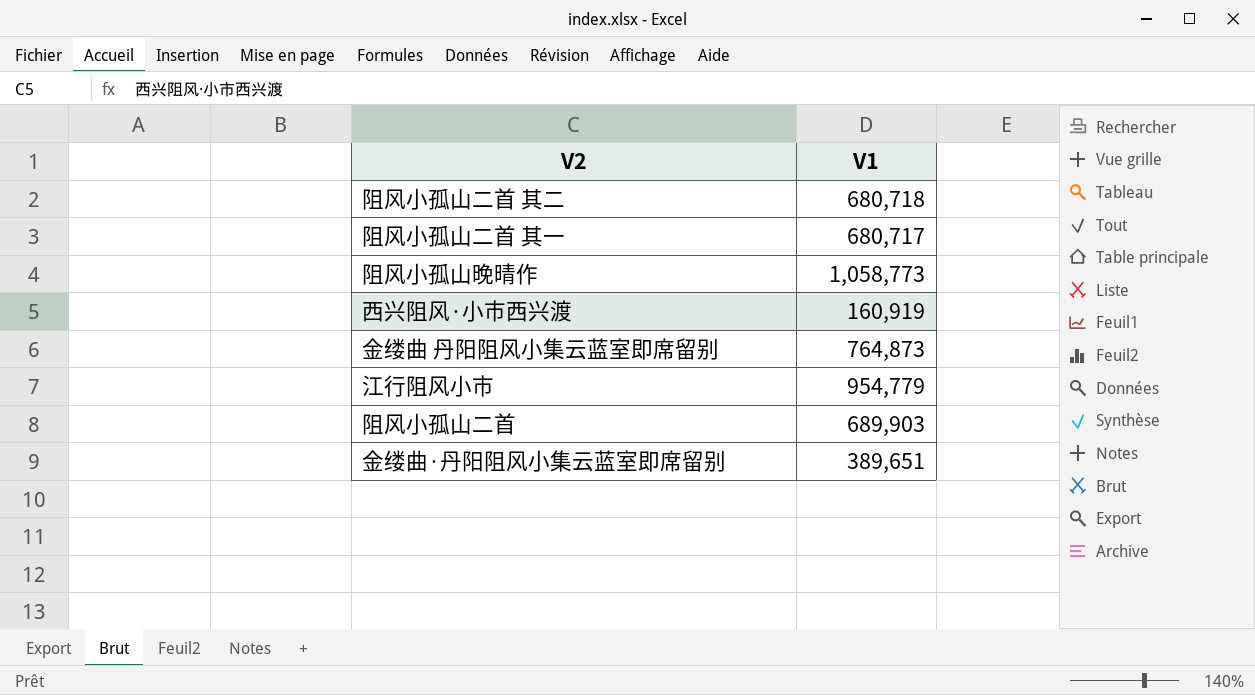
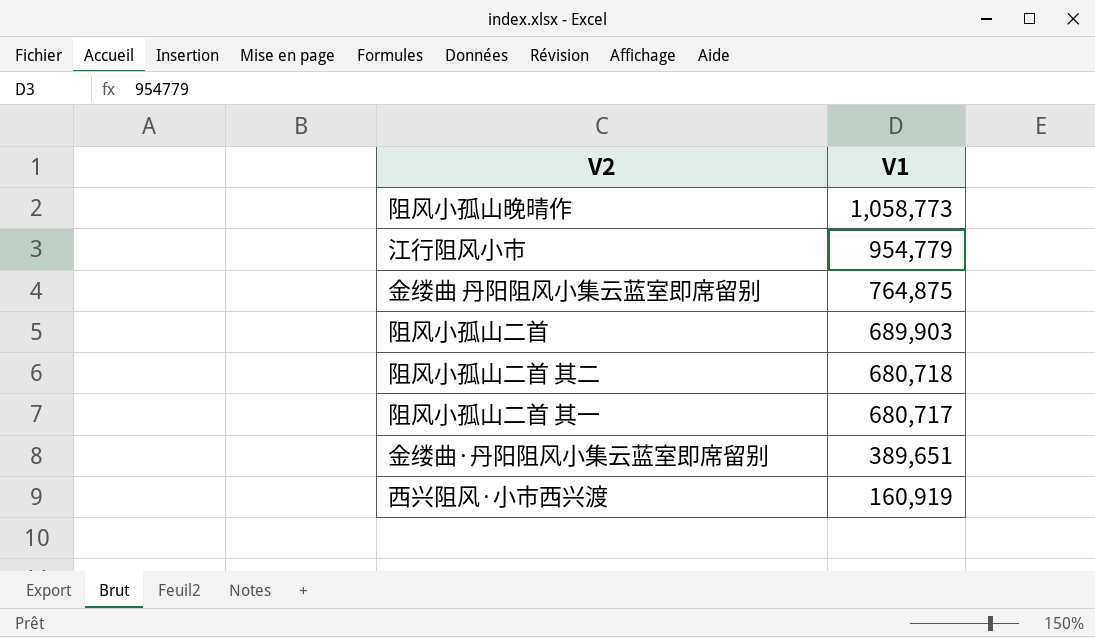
row order: none -> V1 descending
金缕曲 丹阳阻风小集云蓝室即席留别 | V1: 764,873 -> 764,875

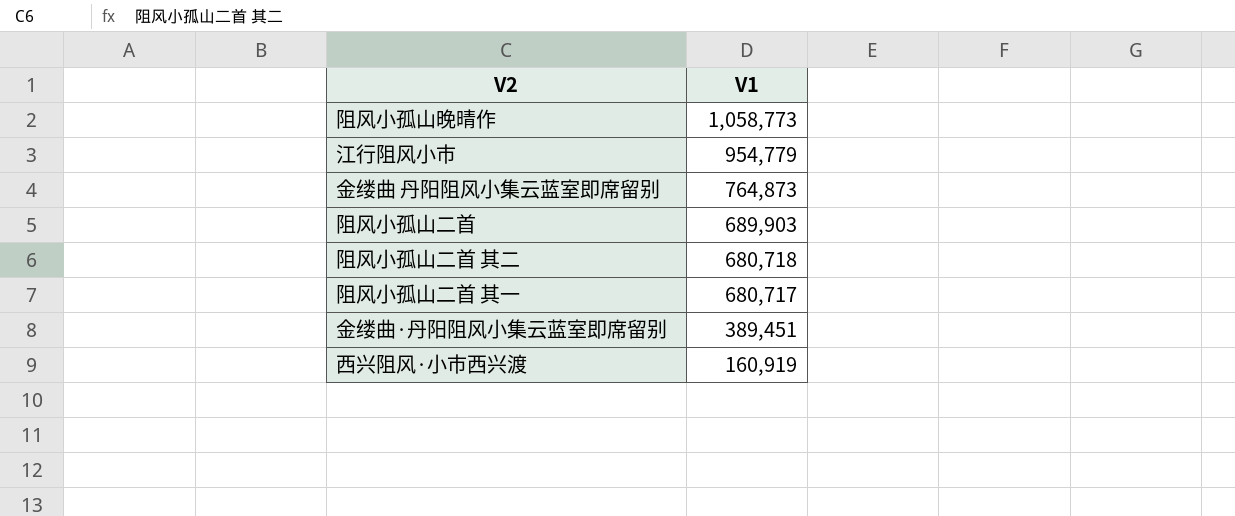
金缕曲 丹阳阻风小集云蓝室即席留别 | V1: 764,875 -> 764,873
金缕曲·丹阳阻风小集云蓝室即席留别 | V1: 389,651 -> 389,451

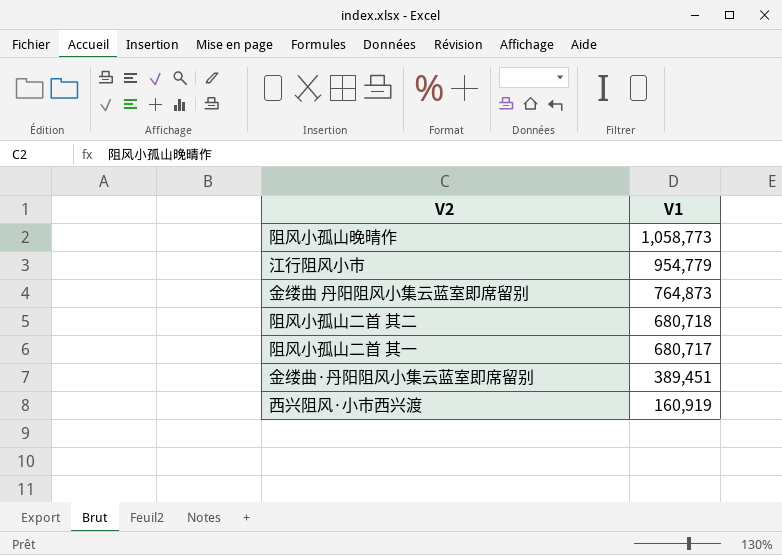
row 阻风小孤山二首: 689,903 -> none

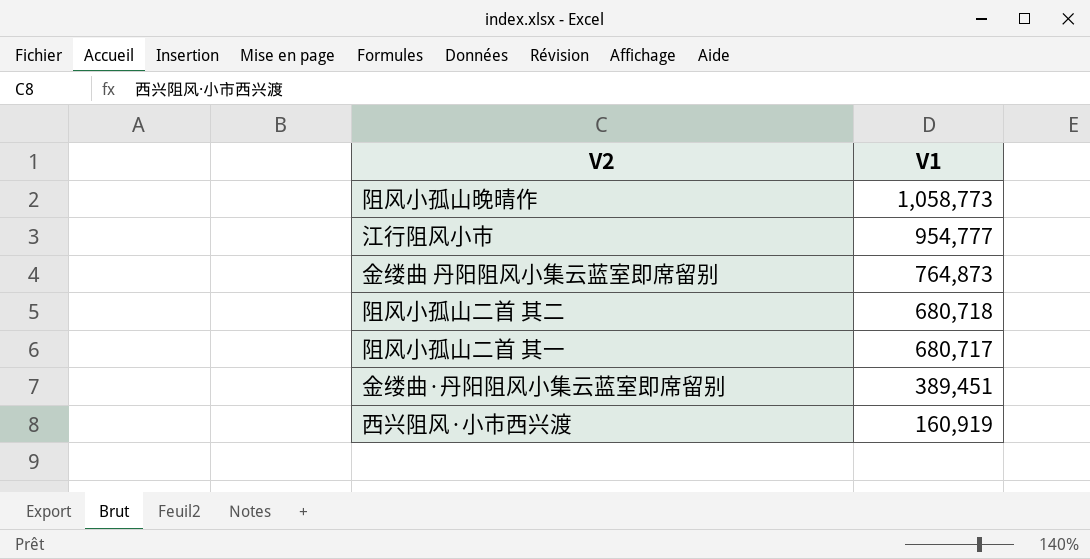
江行阻风小市 | V1: 954,779 -> 954,777

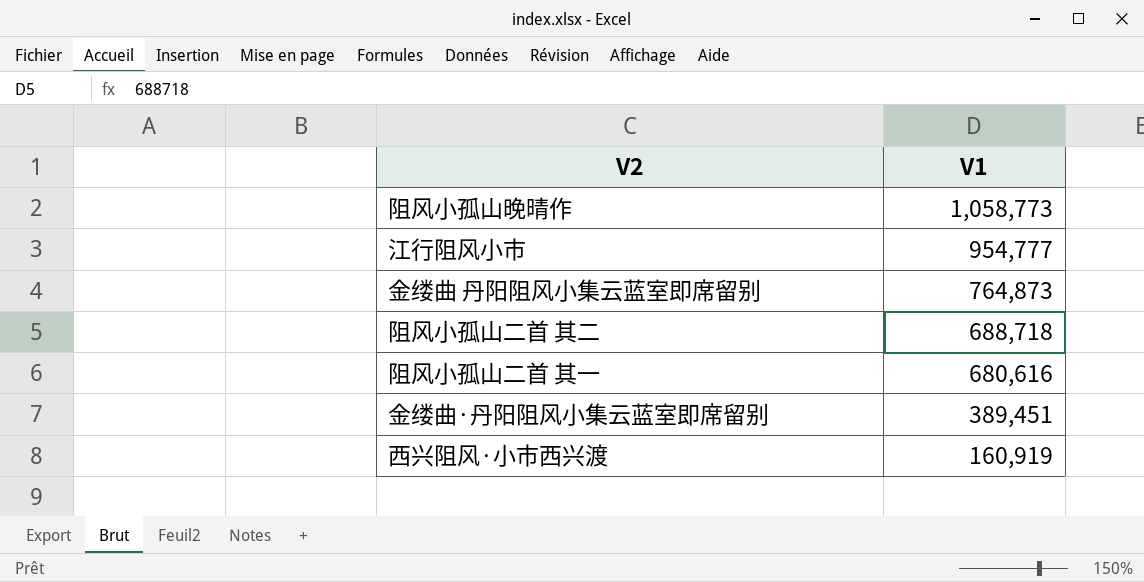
阻风小孤山二首 其二 | V1: 680,718 -> 688,718
阻风小孤山二首 其一 | V1: 680,717 -> 680,616

